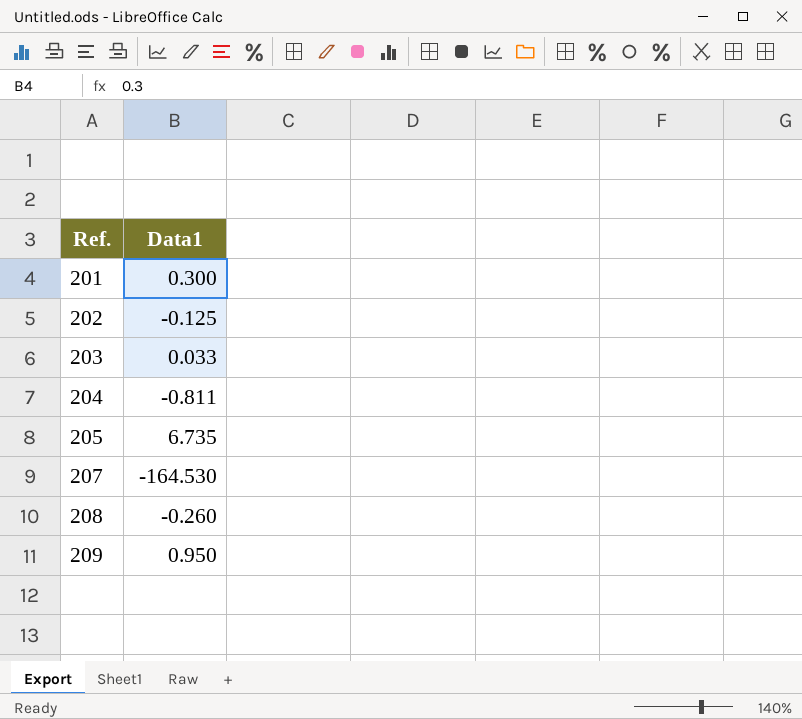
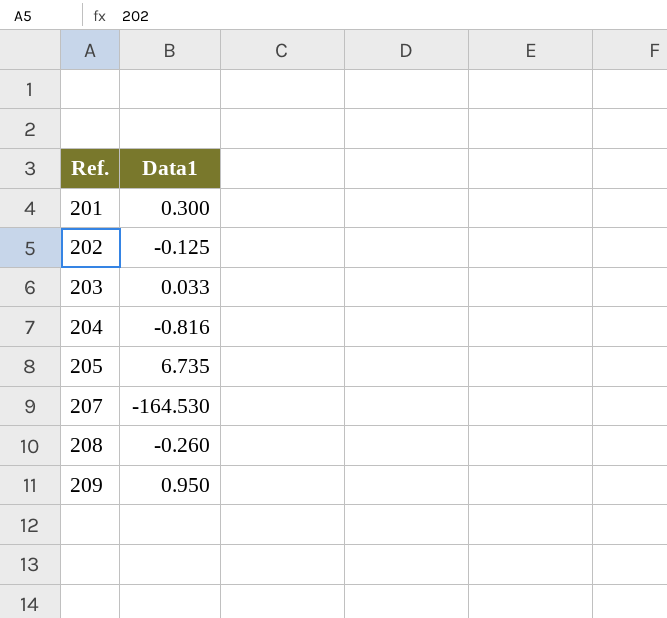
204 | Data1: -0.811 -> -0.816

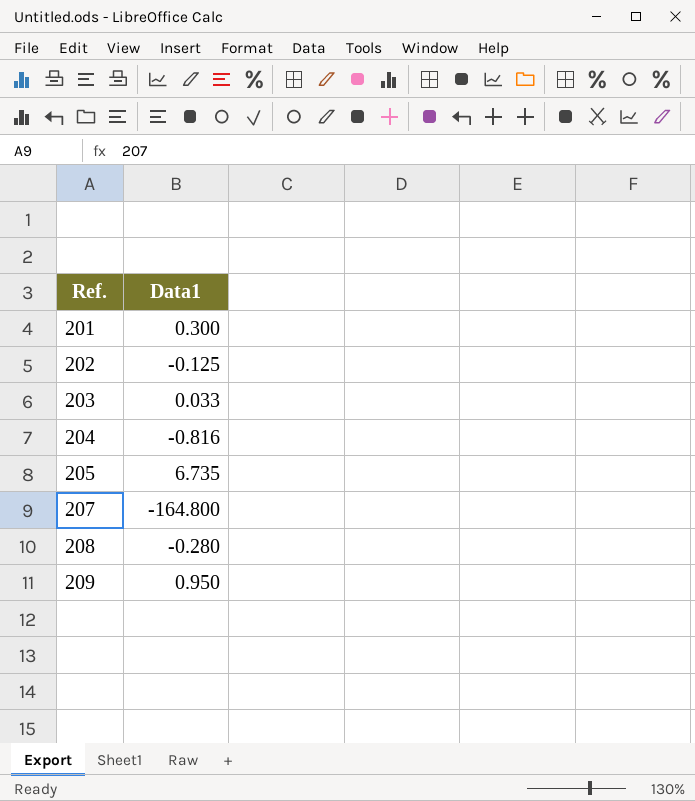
207 | Data1: -164.530 -> -164.800
208 | Data1: -0.260 -> -0.280

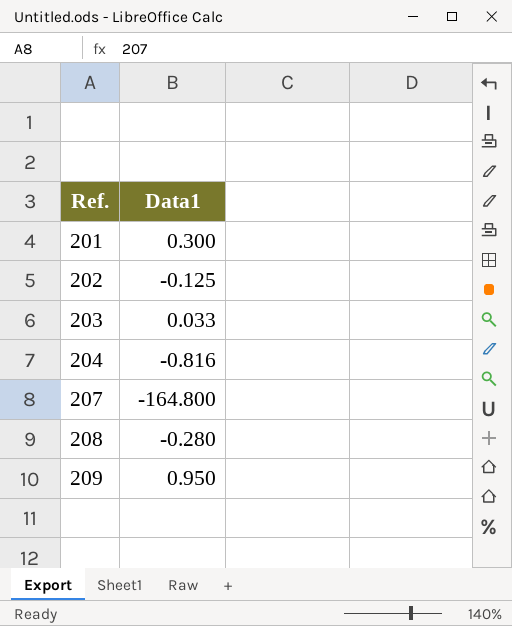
row 205: 6.735 -> none

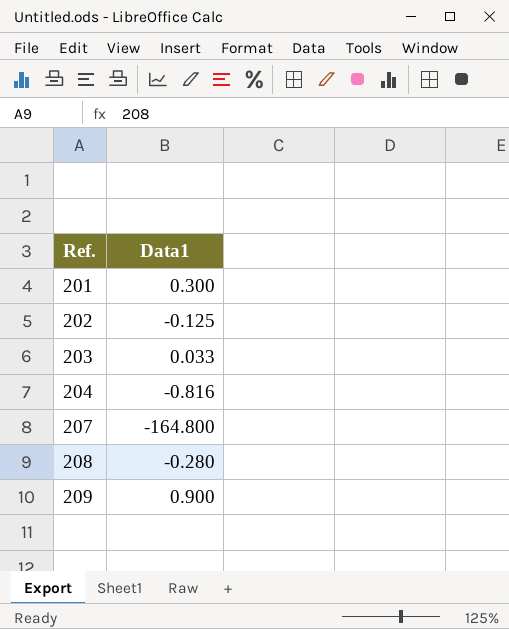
209 | Data1: 0.950 -> 0.900

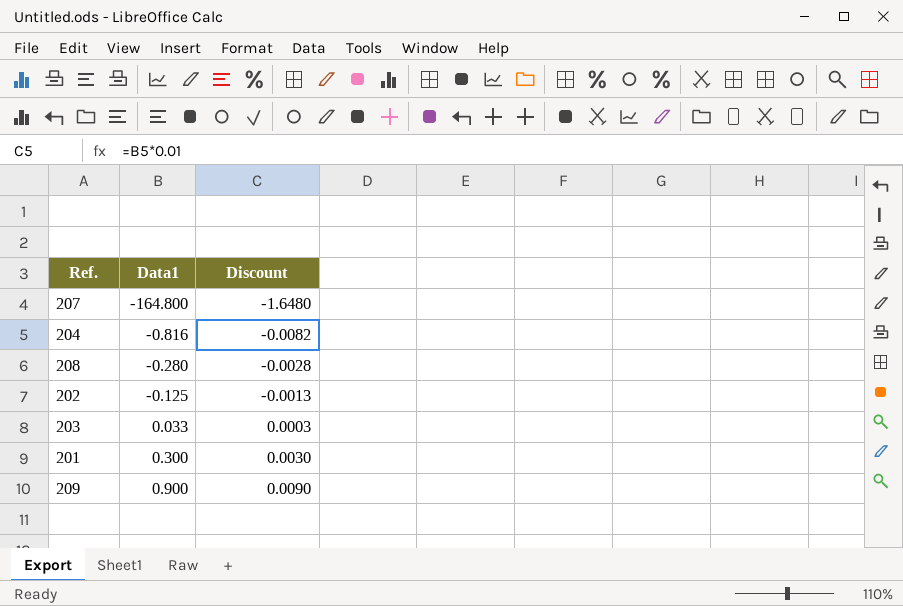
row order: Ref. ascending -> Data1 ascending
column Discount | formula: none -> [Data1] * 0.01

